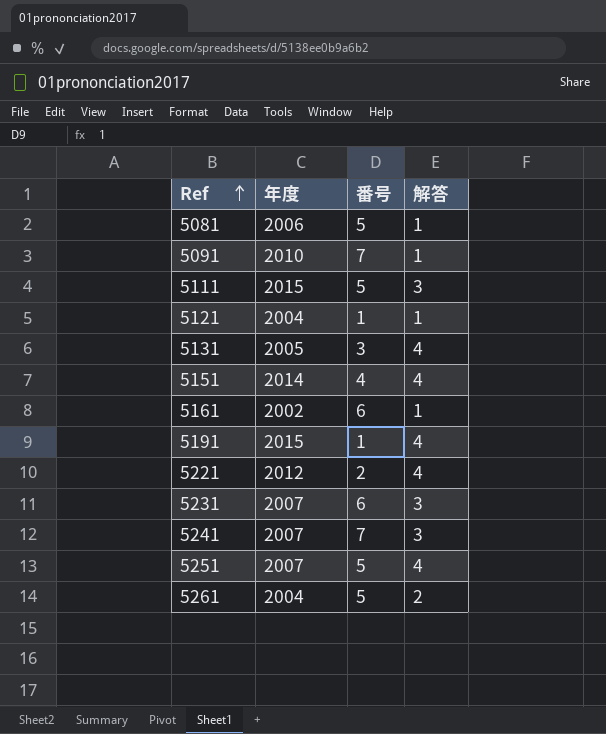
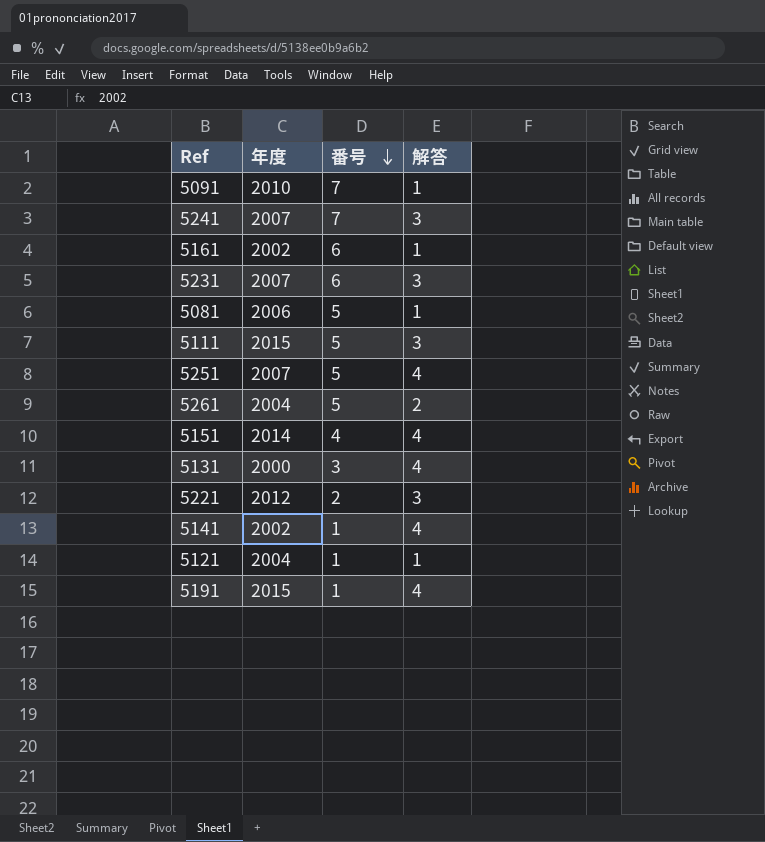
row order: Ref ascending -> 番号 descending
5131 | 年度: 2005 -> 2000
5221 | 解答: 4 -> 3
row 5141: none -> 2002 | 1 | 4

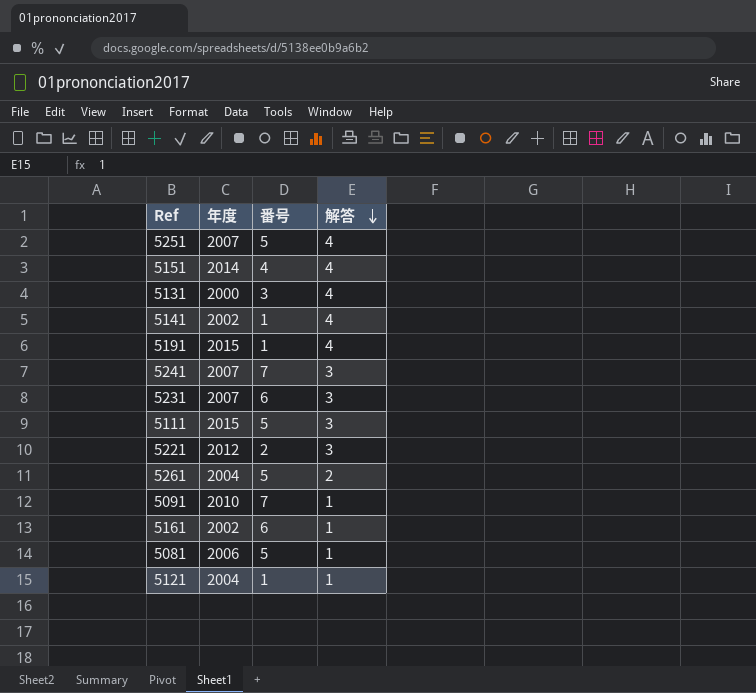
row order: 番号 descending -> 解答 descending

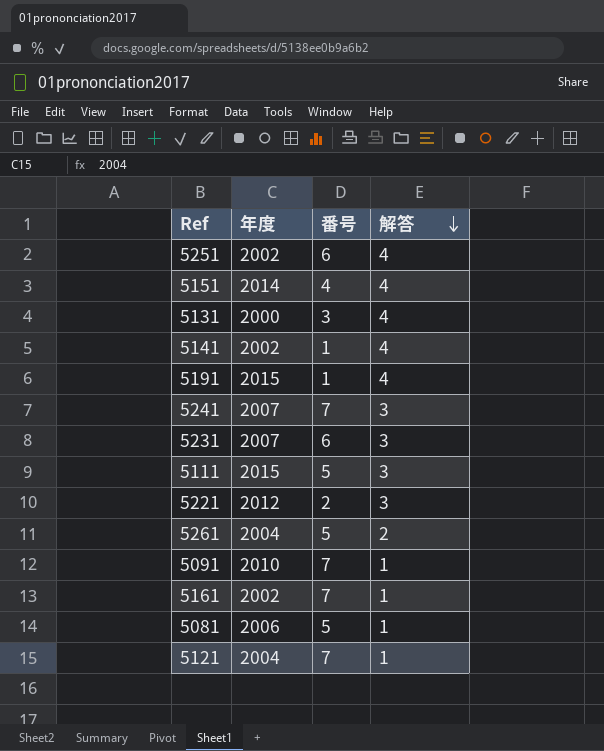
5251 | 年度: 2007 -> 2002
5251 | 番号: 5 -> 6
5161 | 番号: 6 -> 7
5121 | 番号: 1 -> 7

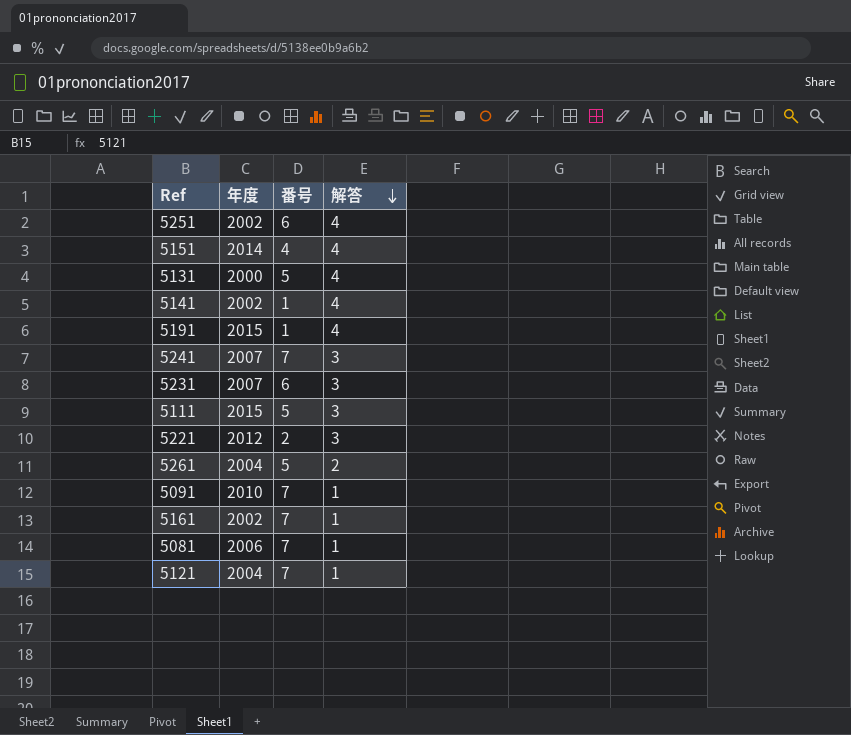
5131 | 番号: 3 -> 5
5081 | 番号: 5 -> 7

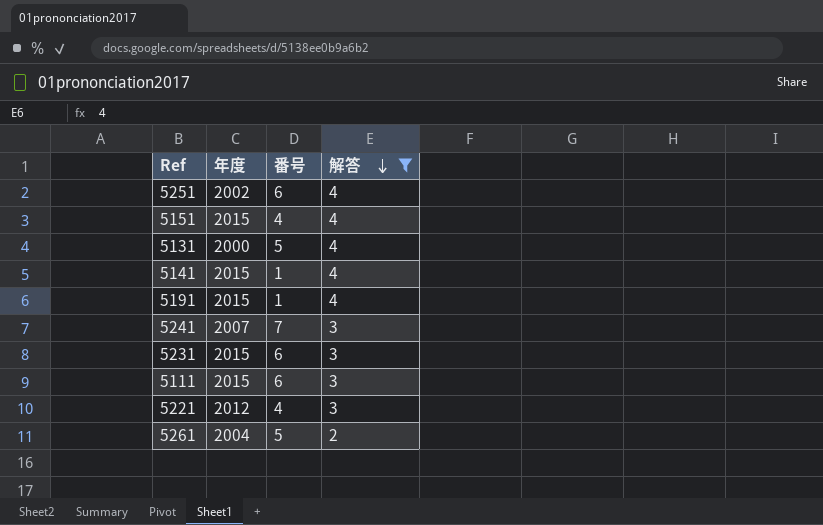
filter: none -> 解答 != 1
5151 | 年度: 2014 -> 2015
5141 | 年度: 2002 -> 2015
5231 | 年度: 2007 -> 2015
5111 | 番号: 5 -> 6
5221 | 番号: 2 -> 4

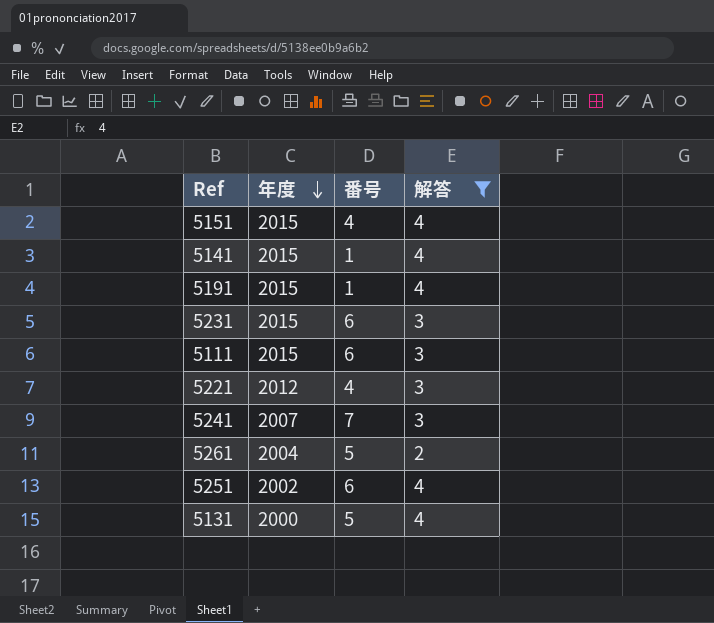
row order: 解答 descending -> 年度 descending

